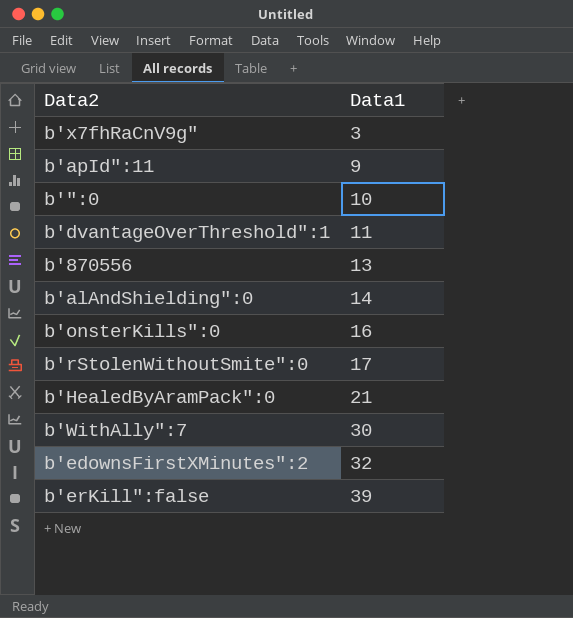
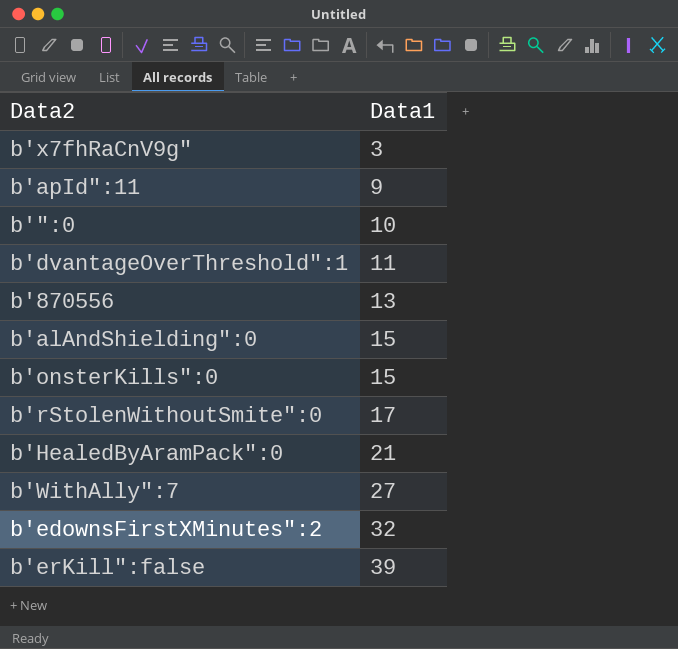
b'alAndShielding":0 | Data1: 14 -> 15
b'onsterKills":0 | Data1: 16 -> 15
b'WithAlly":7 | Data1: 30 -> 27

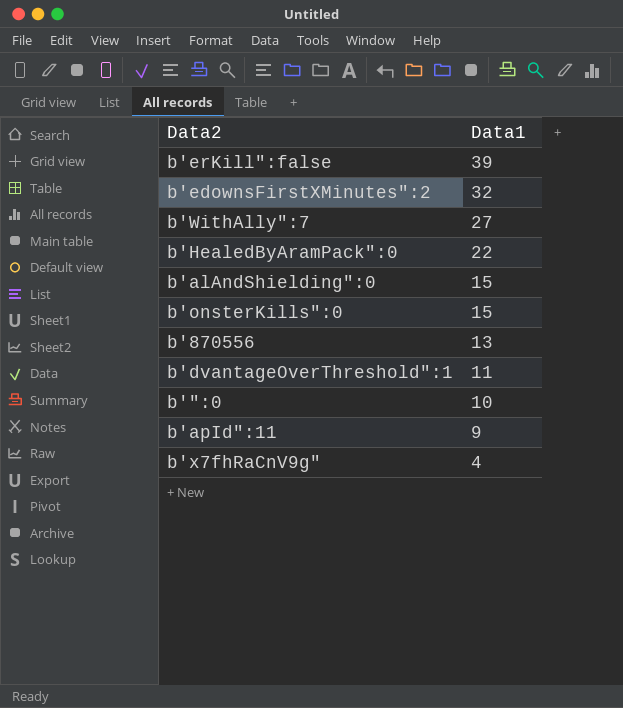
row order: Data1 ascending -> Data1 descending
row b'rStolenWithoutSmite":0: 17 -> none
b'HealedByAramPack":0 | Data1: 21 -> 22
b'x7fhRaCnV9g" | Data1: 3 -> 4

